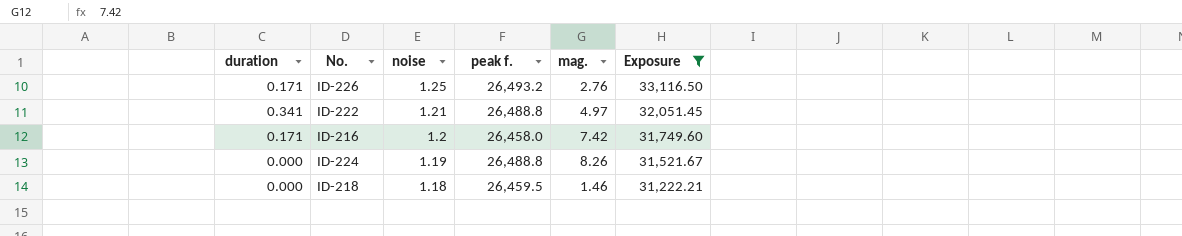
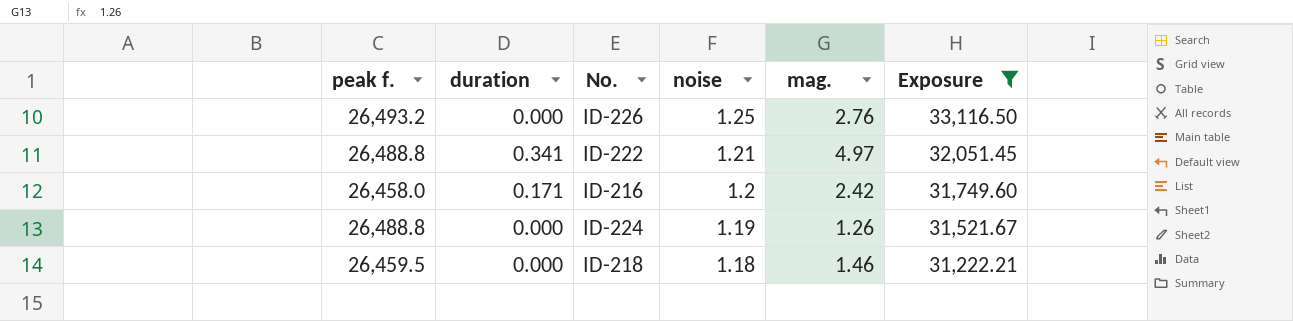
column peak f. | position: 4 -> 1
ID-226 | duration: 0.171 -> 0.000
ID-216 | mag.: 7.42 -> 2.42
ID-224 | mag.: 8.26 -> 1.26

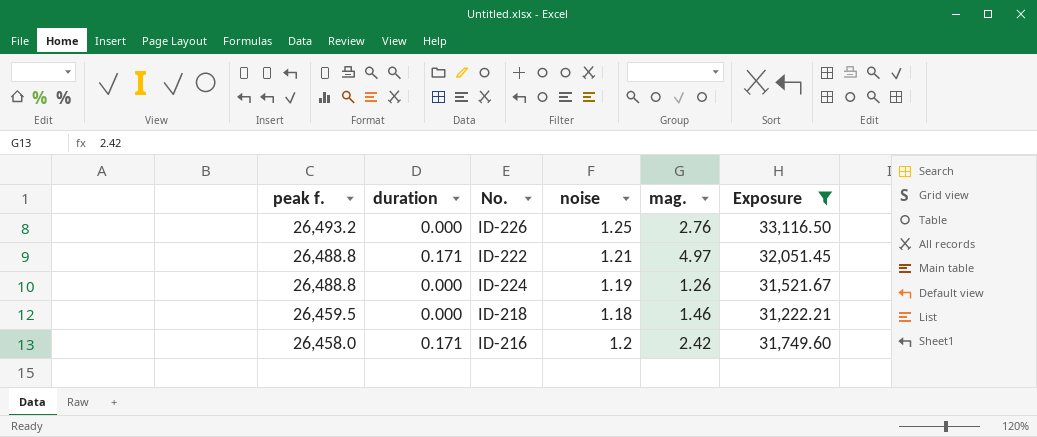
row order: noise descending -> peak f. descending
ID-222 | duration: 0.341 -> 0.171

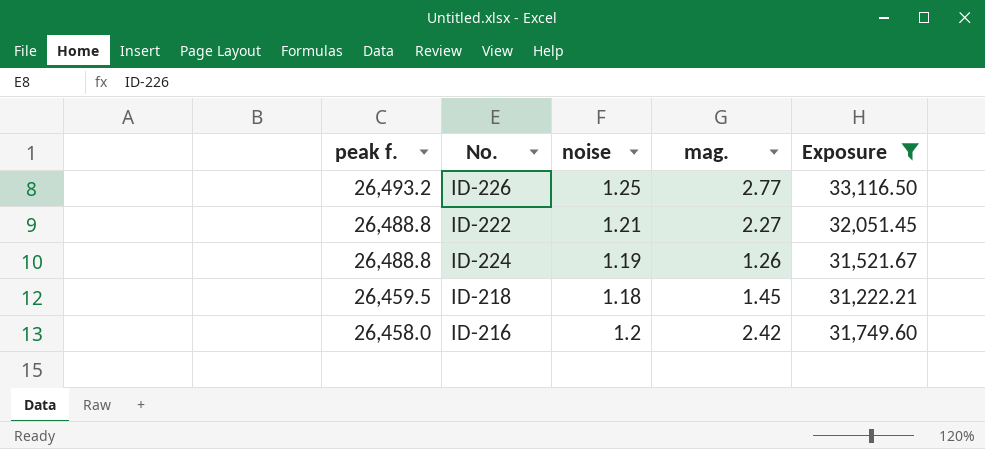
column duration | position: 2 -> none
ID-226 | mag.: 2.76 -> 2.77
ID-222 | mag.: 4.97 -> 2.27
ID-218 | mag.: 1.46 -> 1.45

